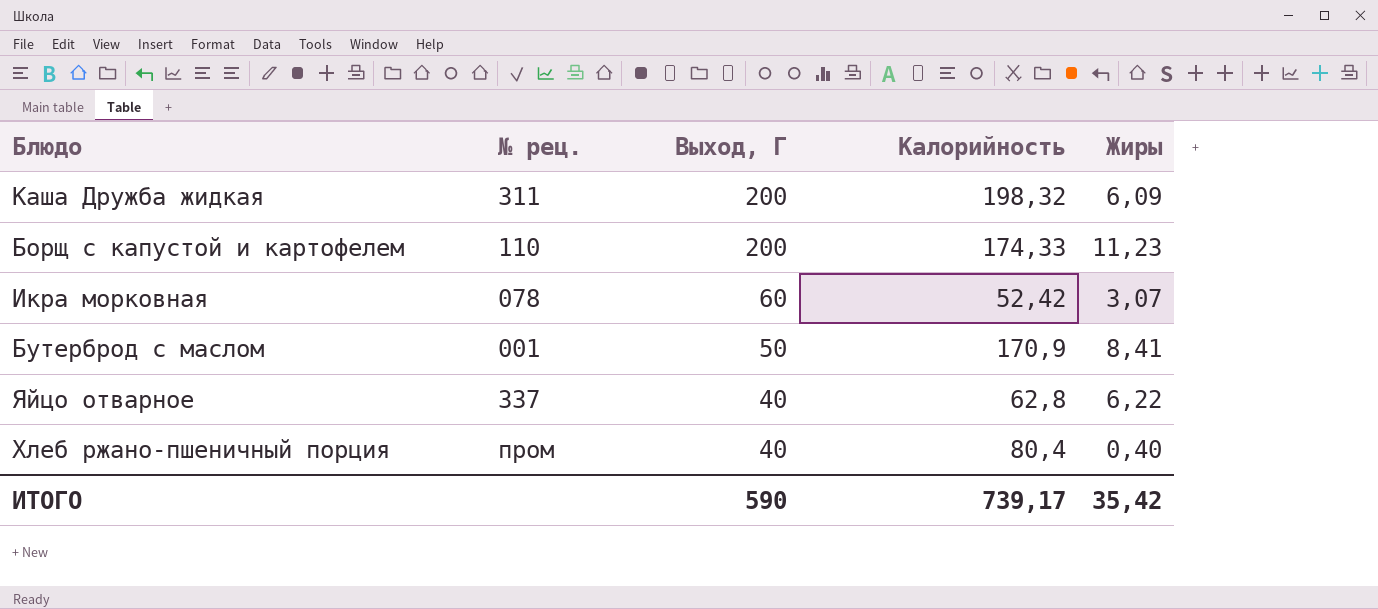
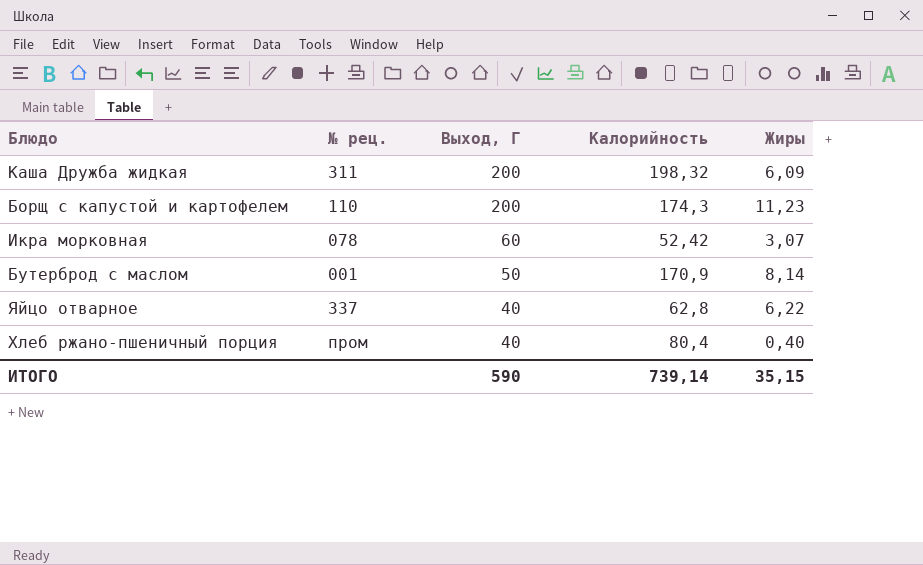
Борщ с капустой и картофелем | Калорийность: 174,33 -> 174,3
Бутерброд с маслом | Жиры: 8,41 -> 8,14
ИТОГО | Калорийность: 739,17 -> 739,14
ИТОГО | Жиры: 35,42 -> 35,15

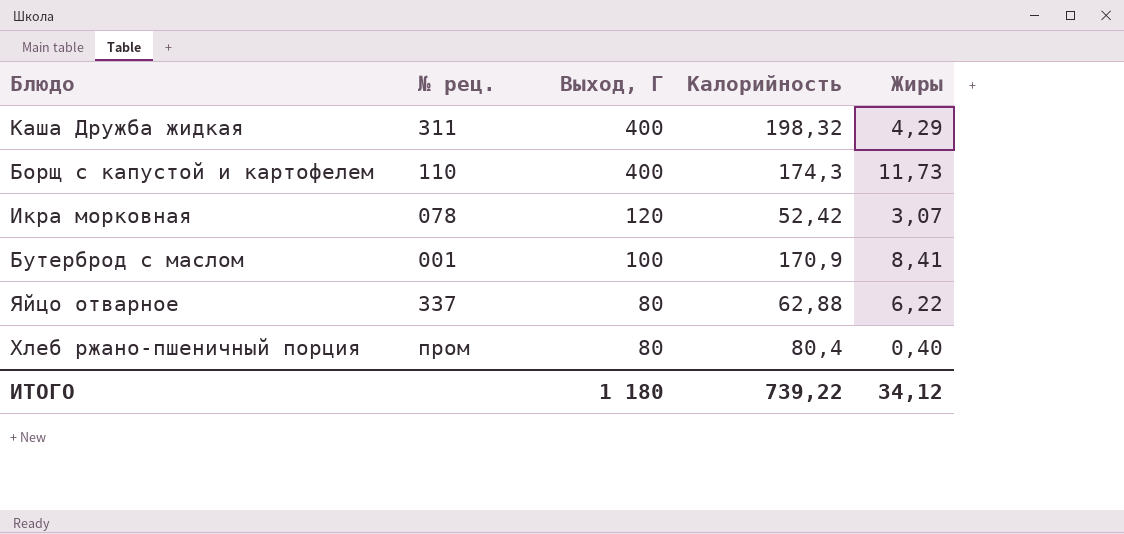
Каша Дружба жидкая | Выход, Г: 200 -> 400
Каша Дружба жидкая | Жиры: 6,09 -> 4,29
Борщ с капустой и картофелем | Выход, Г: 200 -> 400
Борщ с капустой и картофелем | Жиры: 11,23 -> 11,73
Икра морковная | Выход, Г: 60 -> 120
Бутерброд с маслом | Выход, Г: 50 -> 100
Бутерброд с маслом | Жиры: 8,14 -> 8,41
Яйцо отварное | Выход, Г: 40 -> 80
Яйцо отварное | Калорийность: 62,8 -> 62,88
Хлеб ржано-пшеничный порция | Выход, Г: 40 -> 80
ИТОГО | Выход, Г: 590 -> 1 180
ИТОГО | Калорийность: 739,14 -> 739,22
ИТОГО | Жиры: 35,15 -> 34,12

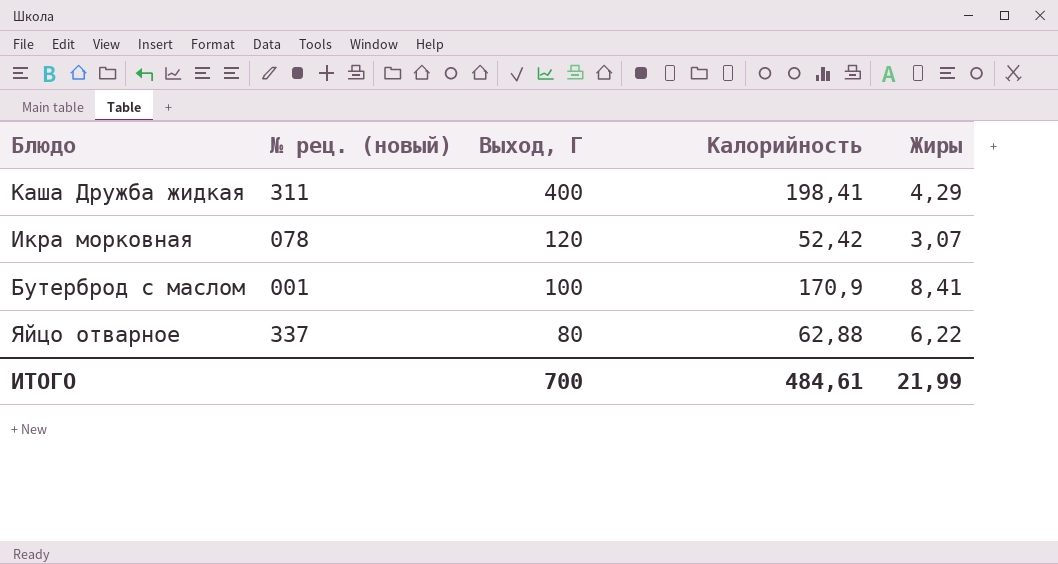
column name: № рец. -> № рец. (новый)
row Борщ с капустой и картофелем: 110 | 400 | 174,3 | 11,73 -> none
row Хлеб ржано-пшеничный порция: пром | 80 | 80,4 | 0,40 -> none
Каша Дружба жидкая | Калорийность: 198,32 -> 198,41
ИТОГО | Выход, Г: 1 180 -> 700
ИТОГО | Калорийность: 739,22 -> 484,61
ИТОГО | Жиры: 34,12 -> 21,99

